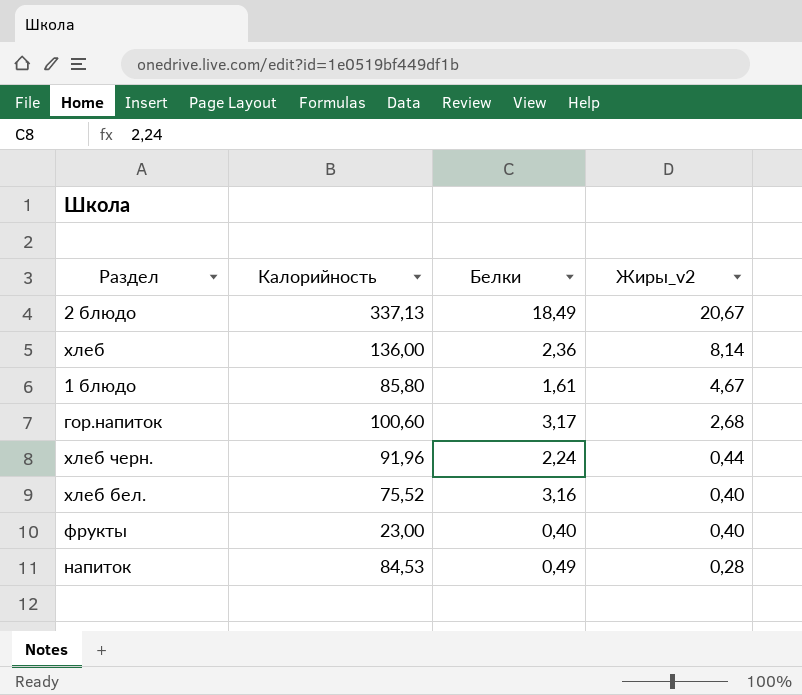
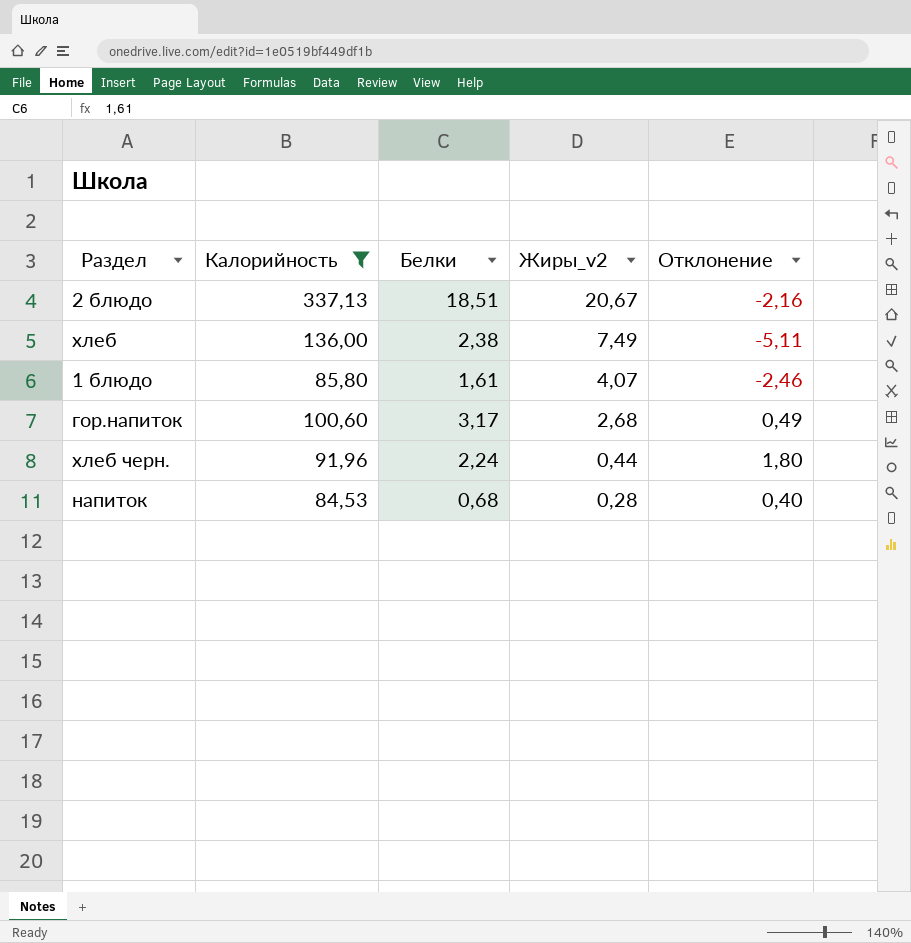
filter: none -> Калорийность >= 84,53
column Отклонение | formula: none -> [Белки] - [Жиры_v2]
2 блюдо | Белки: 18,49 -> 18,51
хлеб | Белки: 2,36 -> 2,38
хлеб | Жиры_v2: 8,14 -> 7,49
1 блюдо | Жиры_v2: 4,67 -> 4,07
напиток | Белки: 0,49 -> 0,68

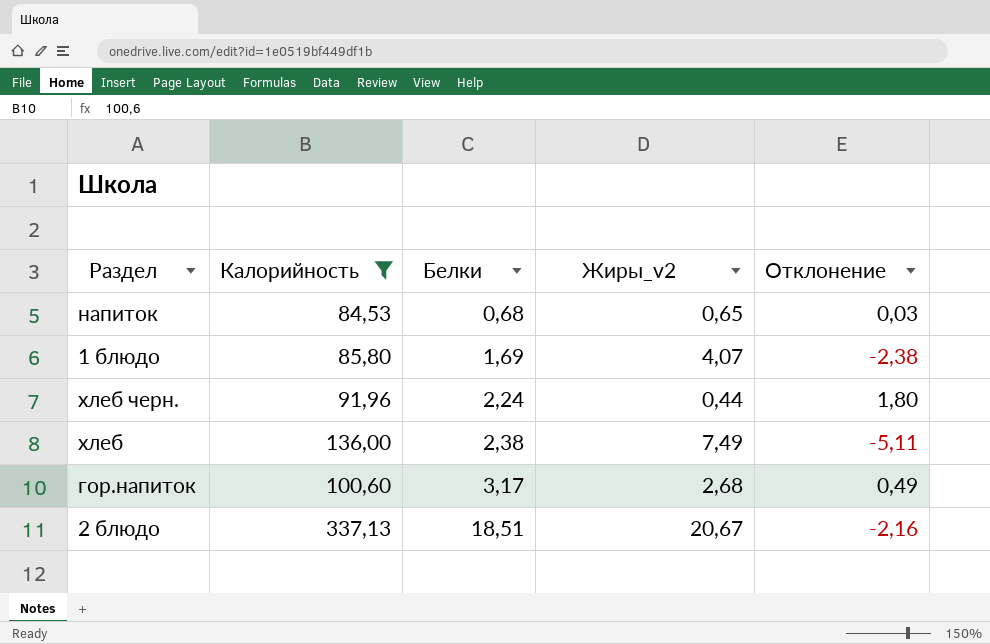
row order: Жиры_v2 descending -> Белки ascending
напиток | Жиры_v2: 0,28 -> 0,65
напиток | Отклонение: 0,40 -> 0,03
1 блюдо | Белки: 1,61 -> 1,69
1 блюдо | Отклонение: -2,46 -> -2,38

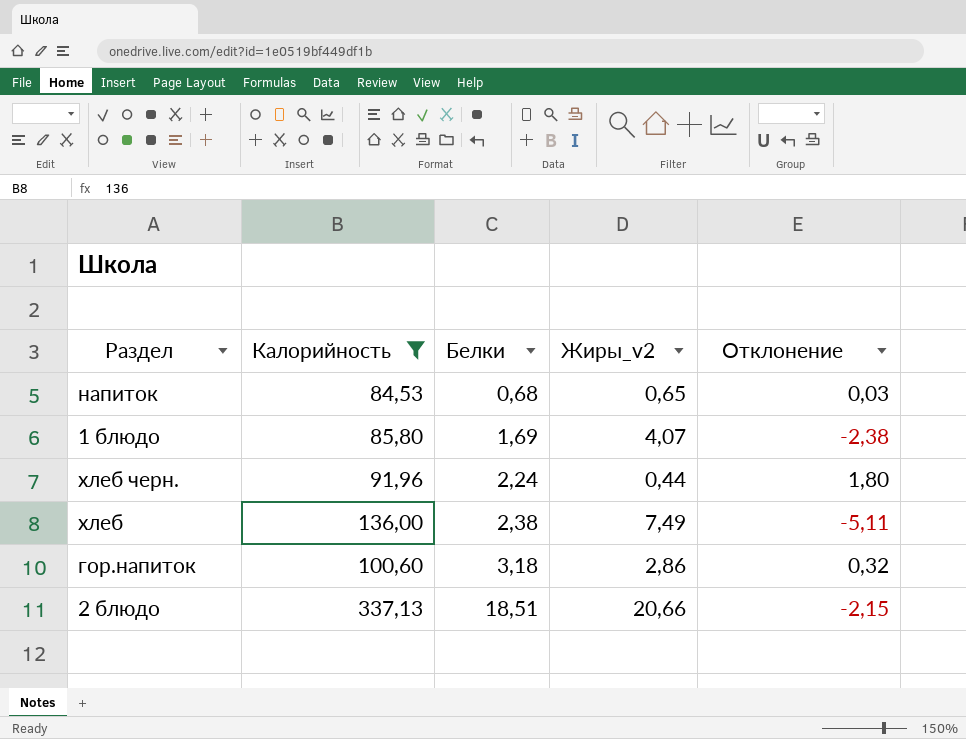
гор.напиток | Белки: 3,17 -> 3,18
гор.напиток | Жиры_v2: 2,68 -> 2,86
гор.напиток | Отклонение: 0,49 -> 0,32
2 блюдо | Жиры_v2: 20,67 -> 20,66
2 блюдо | Отклонение: -2,16 -> -2,15

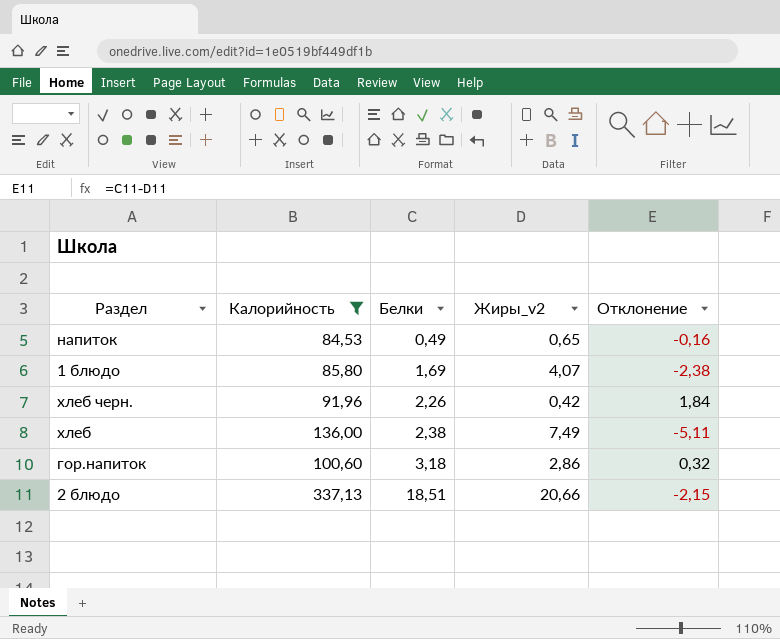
напиток | Белки: 0,68 -> 0,49
напиток | Отклонение: 0,03 -> -0,16
хлеб черн. | Белки: 2,24 -> 2,26
хлеб черн. | Жиры_v2: 0,44 -> 0,42
хлеб черн. | Отклонение: 1,80 -> 1,84

